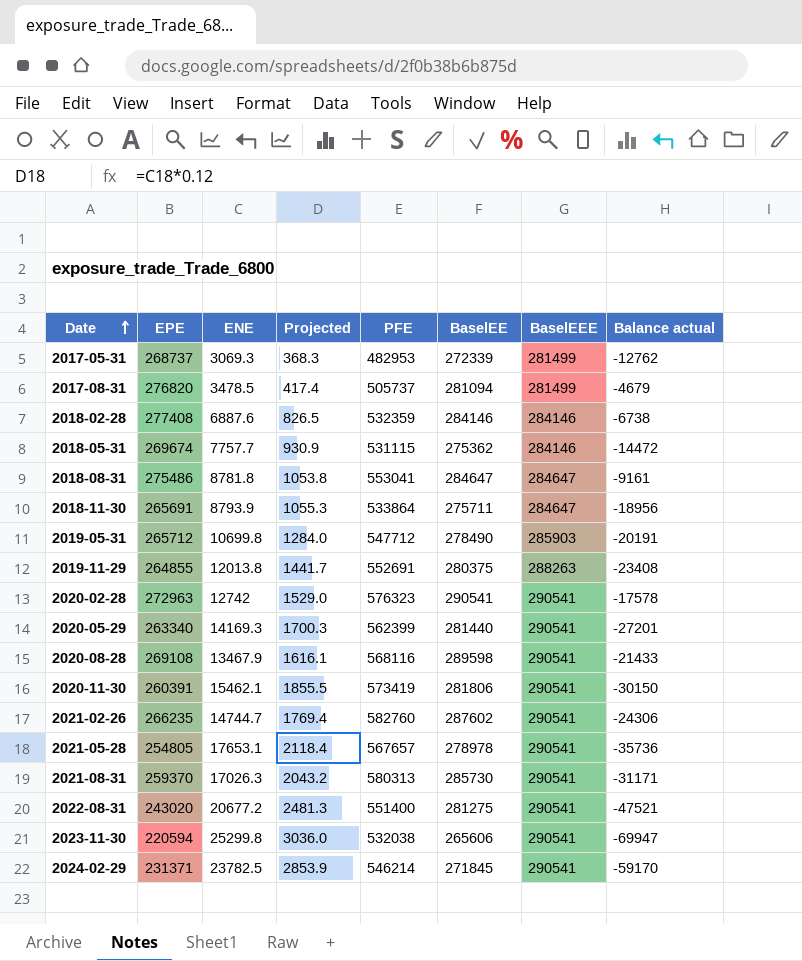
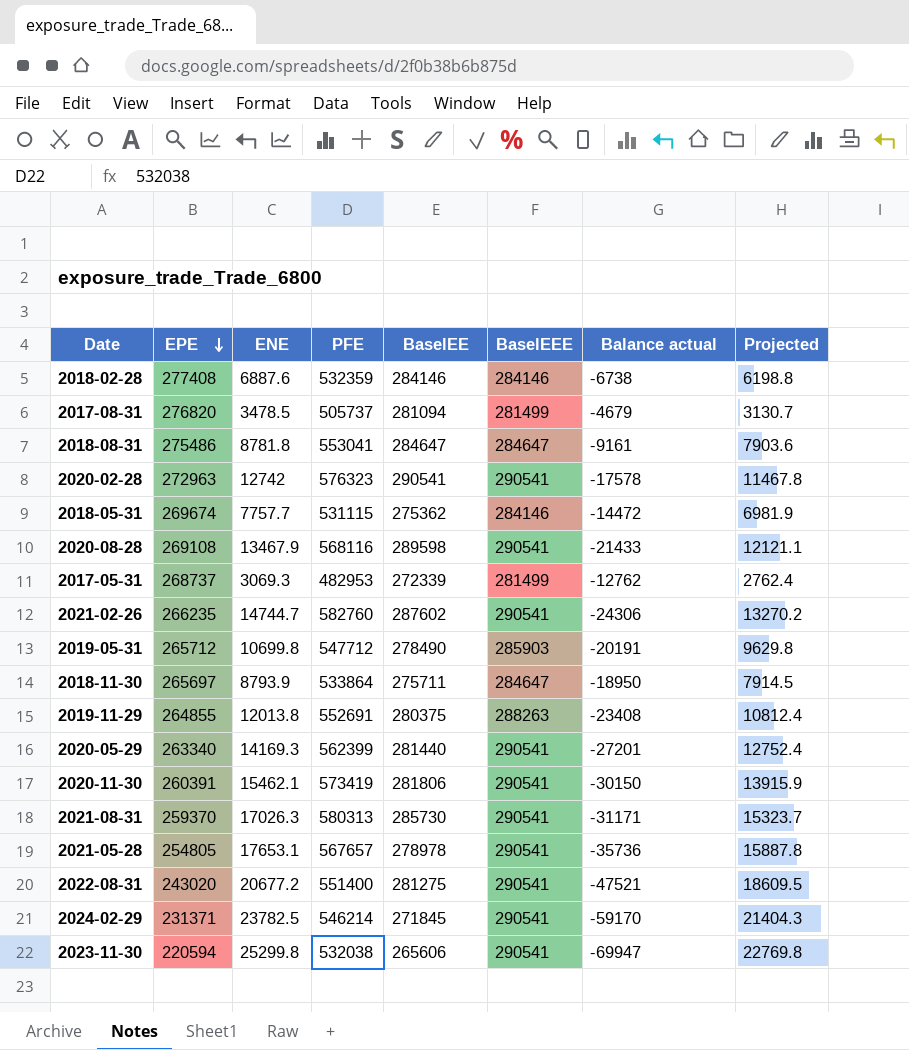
row order: Date ascending -> EPE descending
column Projected | formula: [ENE] * 0.12 -> [ENE] * 0.9
column Projected | position: 4 -> 8
2018-11-30 | EPE: 265691 -> 265697
2018-11-30 | Balance actual: -18956 -> -18950

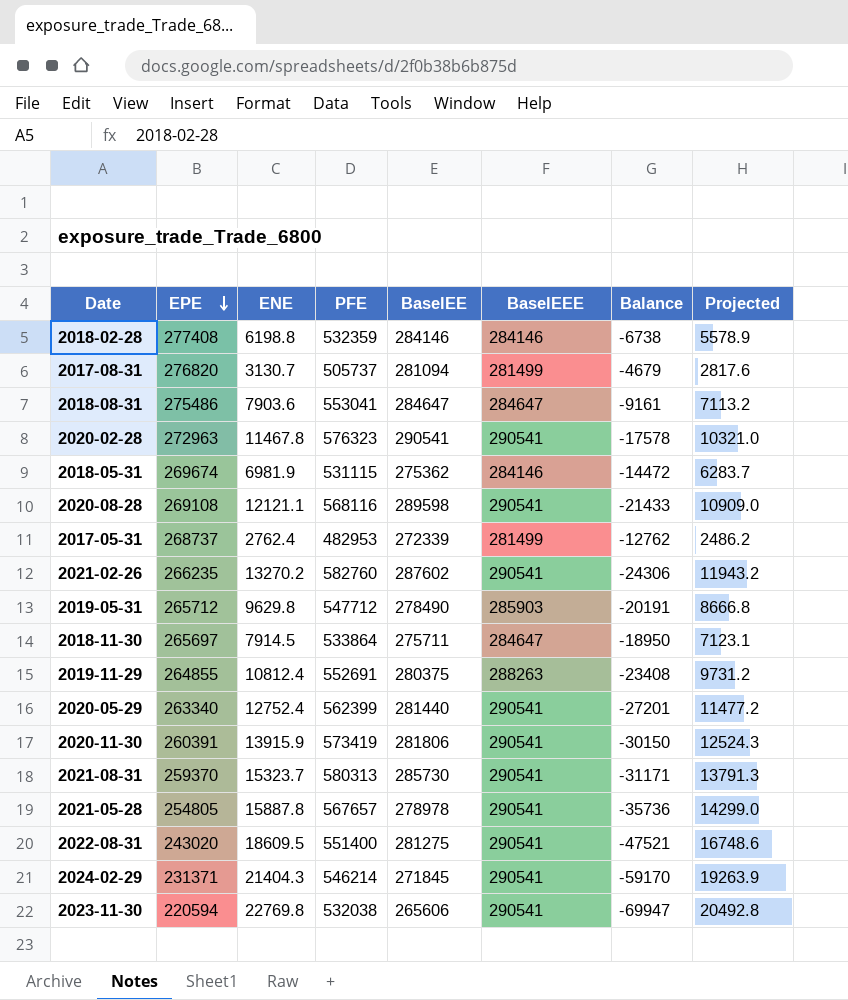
column name: Balance actual -> Balance
2018-02-28 | ENE: 6887.6 -> 6198.8
2018-02-28 | Projected: 6198.8 -> 5578.9
2017-08-31 | ENE: 3478.5 -> 3130.7
2017-08-31 | Projected: 3130.7 -> 2817.6
2018-08-31 | ENE: 8781.8 -> 7903.6
2018-08-31 | Projected: 7903.6 -> 7113.2
2020-02-28 | ENE: 12742 -> 11467.8
2020-02-28 | Projected: 11467.8 -> 10321.0
2018-05-31 | ENE: 7757.7 -> 6981.9
2018-05-31 | Projected: 6981.9 -> 6283.7
2020-08-28 | ENE: 13467.9 -> 12121.1
2020-08-28 | Projected: 12121.1 -> 10909.0
2017-05-31 | ENE: 3069.3 -> 2762.4
2017-05-31 | Projected: 2762.4 -> 2486.2
2021-02-26 | ENE: 14744.7 -> 13270.2
2021-02-26 | Projected: 13270.2 -> 11943.2
2019-05-31 | ENE: 10699.8 -> 9629.8
2019-05-31 | Projected: 9629.8 -> 8666.8
2018-11-30 | ENE: 8793.9 -> 7914.5
2018-11-30 | Projected: 7914.5 -> 7123.1
2019-11-29 | ENE: 12013.8 -> 10812.4
2019-11-29 | Projected: 10812.4 -> 9731.2
2020-05-29 | ENE: 14169.3 -> 12752.4
2020-05-29 | Projected: 12752.4 -> 11477.2
2020-11-30 | ENE: 15462.1 -> 13915.9
2020-11-30 | Projected: 13915.9 -> 12524.3
2021-08-31 | ENE: 17026.3 -> 15323.7
2021-08-31 | Projected: 15323.7 -> 13791.3
2021-05-28 | ENE: 17653.1 -> 15887.8
2021-05-28 | Projected: 15887.8 -> 14299.0
2022-08-31 | ENE: 20677.2 -> 18609.5
2022-08-31 | Projected: 18609.5 -> 16748.6
2024-02-29 | ENE: 23782.5 -> 21404.3
2024-02-29 | Projected: 21404.3 -> 19263.9
2023-11-30 | ENE: 25299.8 -> 22769.8
2023-11-30 | Projected: 22769.8 -> 20492.8

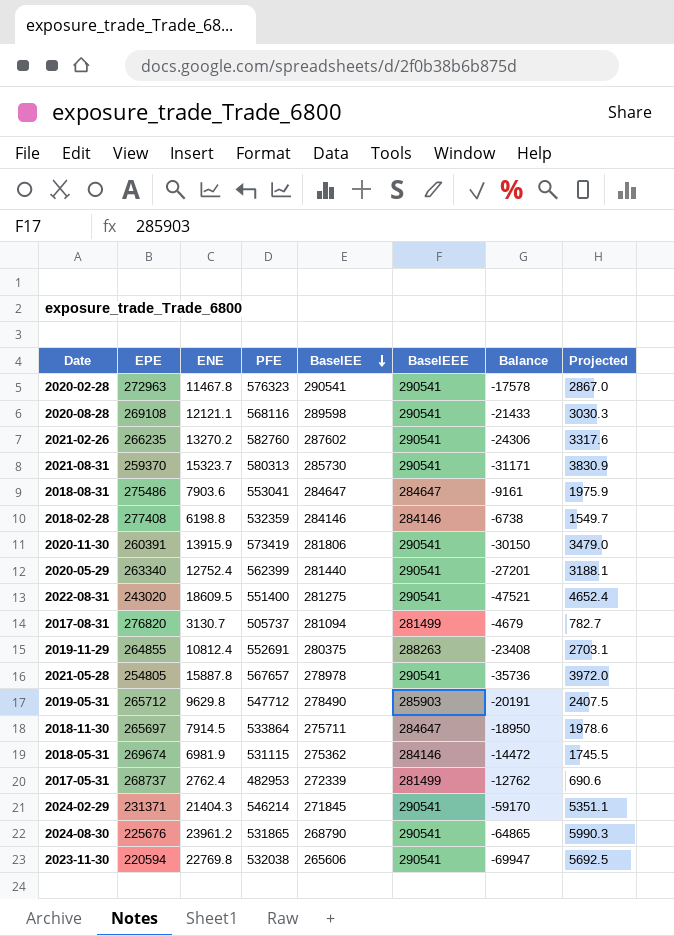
row order: EPE descending -> BaselEE descending
column Projected | formula: [ENE] * 0.9 -> [ENE] * 0.25
row 2024-08-30: none -> 225676 | 23961.2 | 531865 | 268790 | 290541 | -64865 | 5990.3

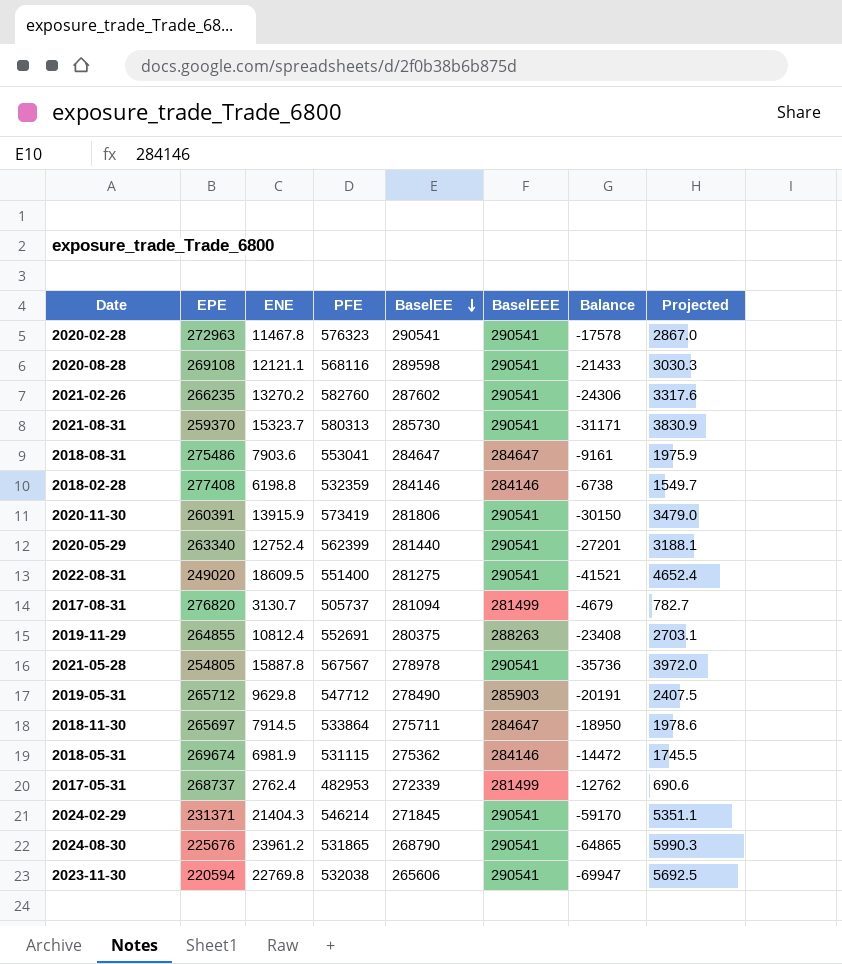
2022-08-31 | EPE: 243020 -> 249020
2022-08-31 | Balance: -47521 -> -41521
2021-05-28 | PFE: 567657 -> 567567

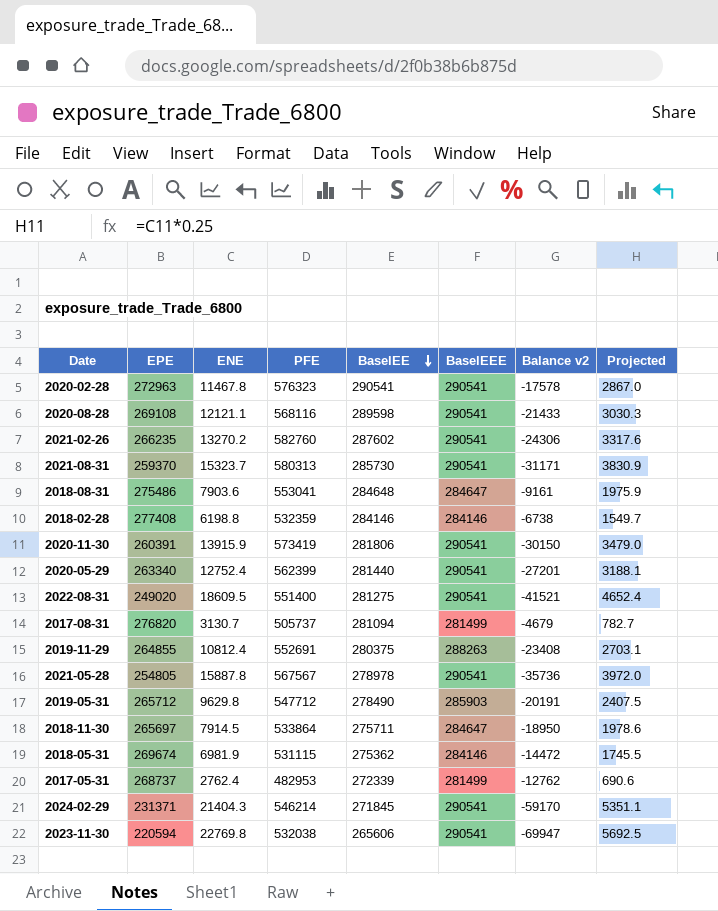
column name: Balance -> Balance v2
row 2024-08-30: 225676 | 23961.2 | 531865 | 268790 | 290541 | -64865 | 5990.3 -> none
2018-08-31 | BaselEE: 284647 -> 284648

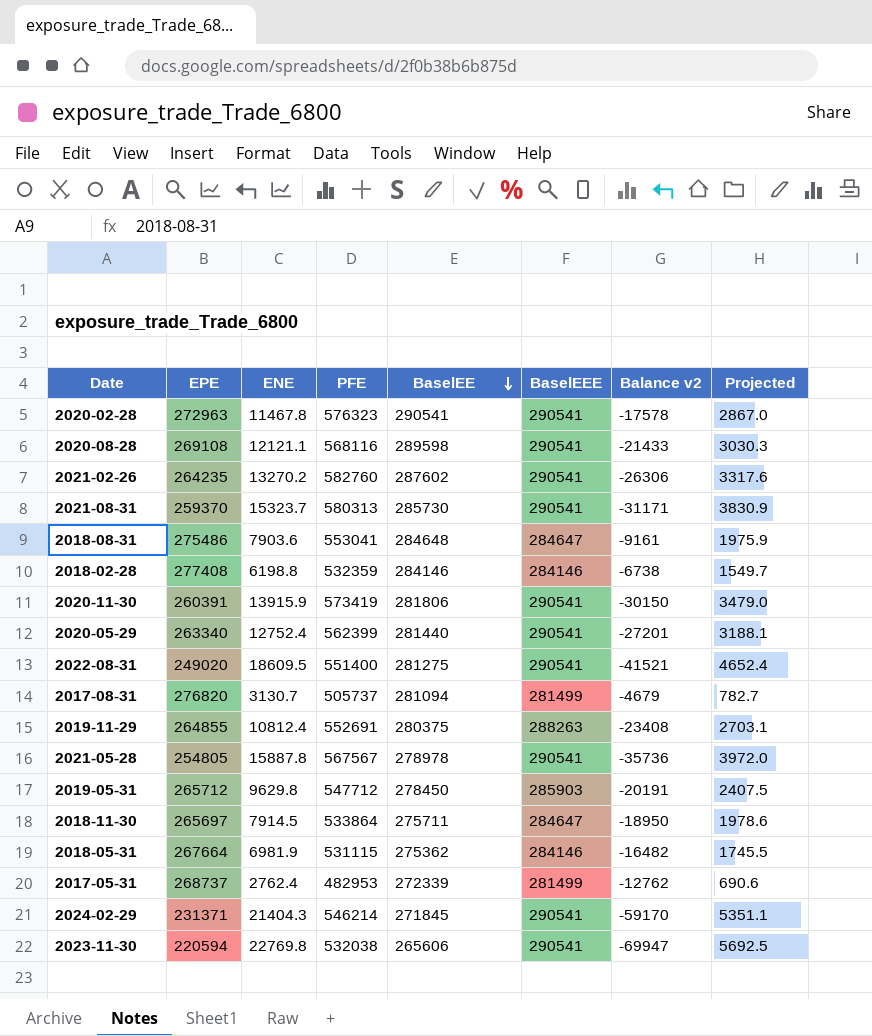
2021-02-26 | EPE: 266235 -> 264235
2021-02-26 | Balance v2: -24306 -> -26306
2019-05-31 | BaselEE: 278490 -> 278450
2018-05-31 | EPE: 269674 -> 267664
2018-05-31 | Balance v2: -14472 -> -16482

